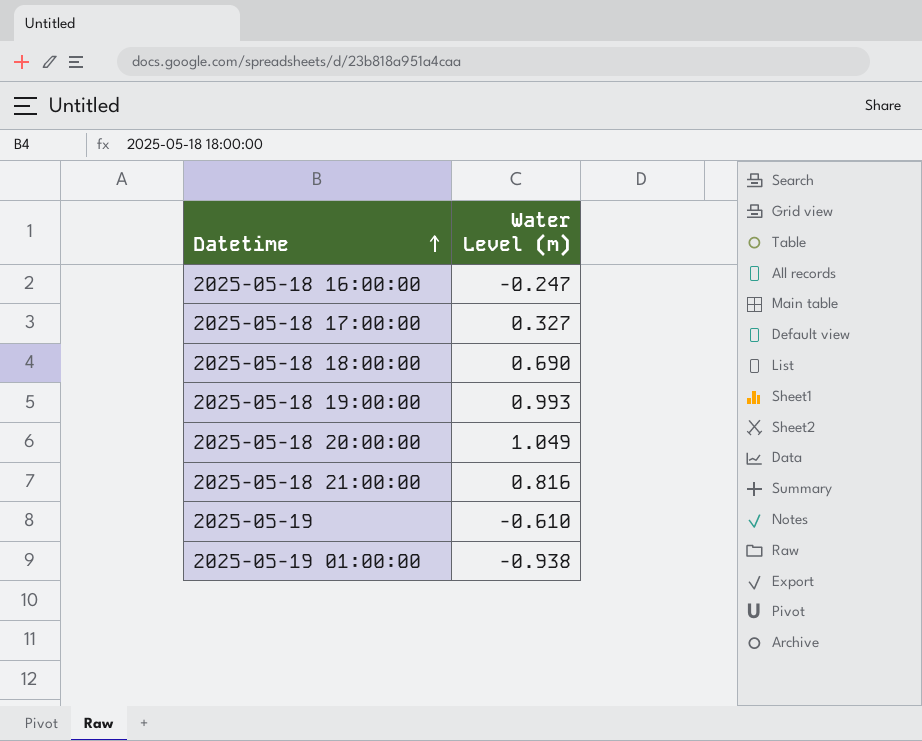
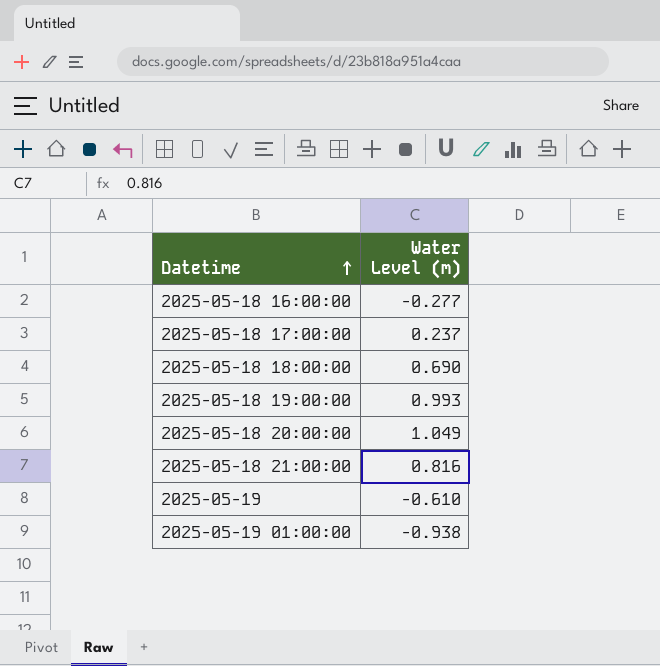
2025-05-18 16:00:00 | Water Level (m): -0.247 -> -0.277
2025-05-18 17:00:00 | Water Level (m): 0.327 -> 0.237

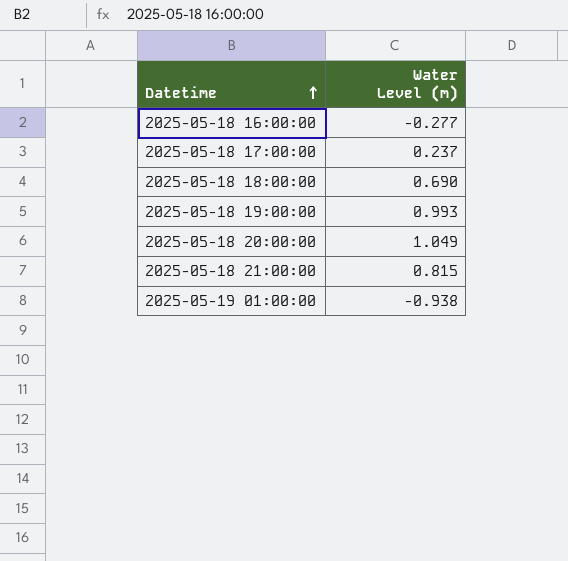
row 2025-05-19: -0.610 -> none
2025-05-18 21:00:00 | Water Level (m): 0.816 -> 0.815

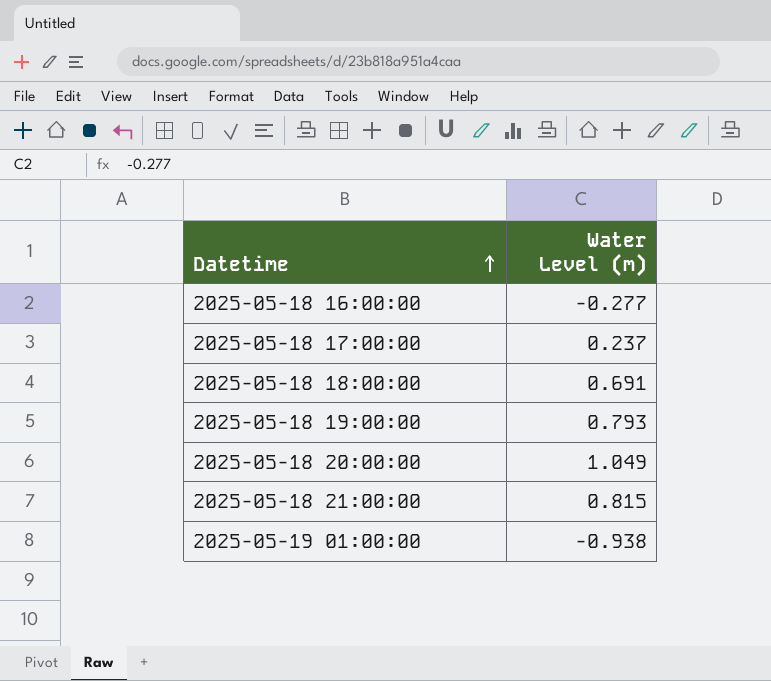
2025-05-18 18:00:00 | Water Level (m): 0.690 -> 0.691
2025-05-18 19:00:00 | Water Level (m): 0.993 -> 0.793

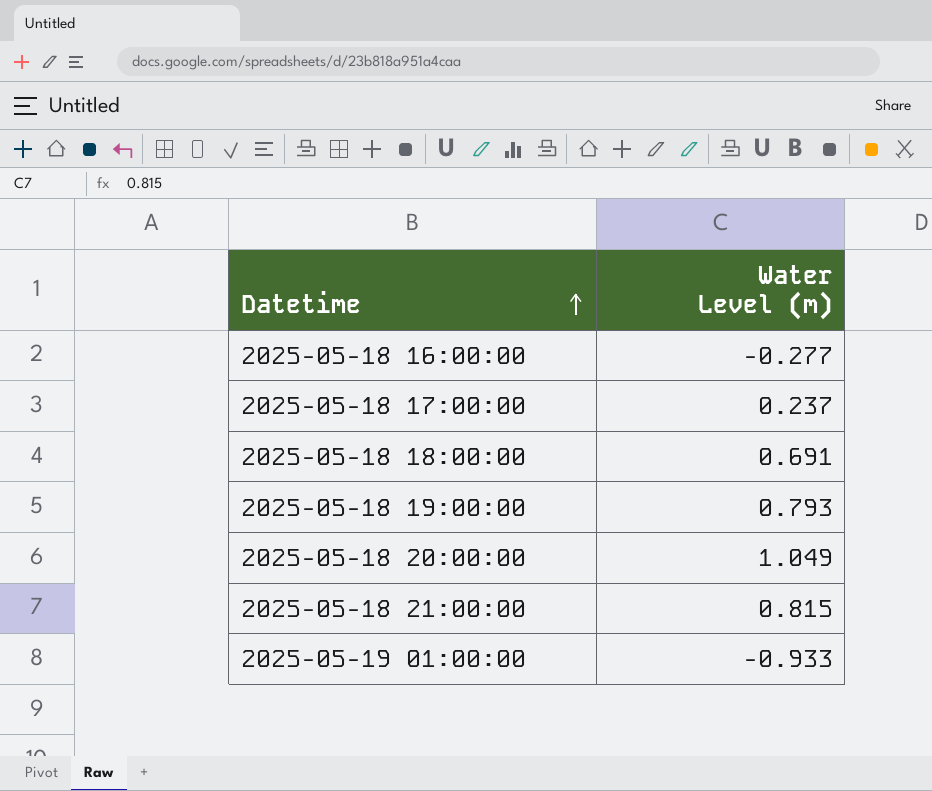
2025-05-19 01:00:00 | Water Level (m): -0.938 -> -0.933

